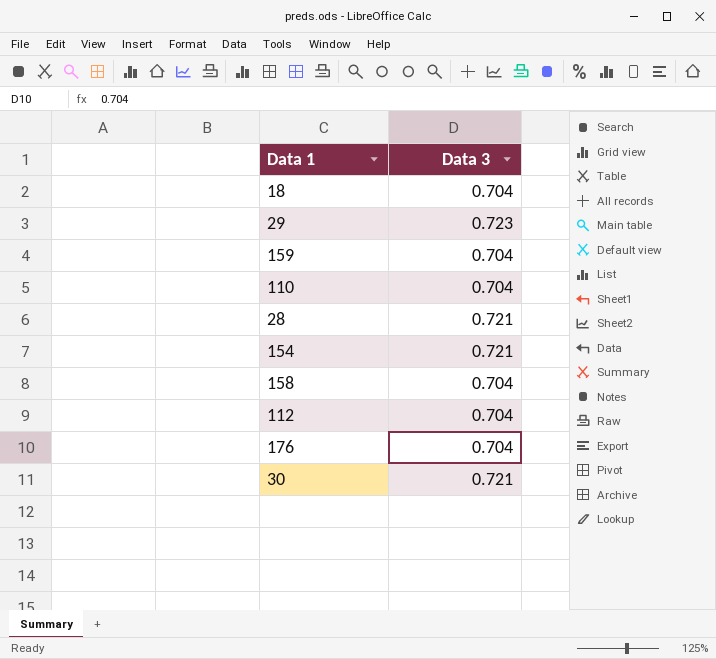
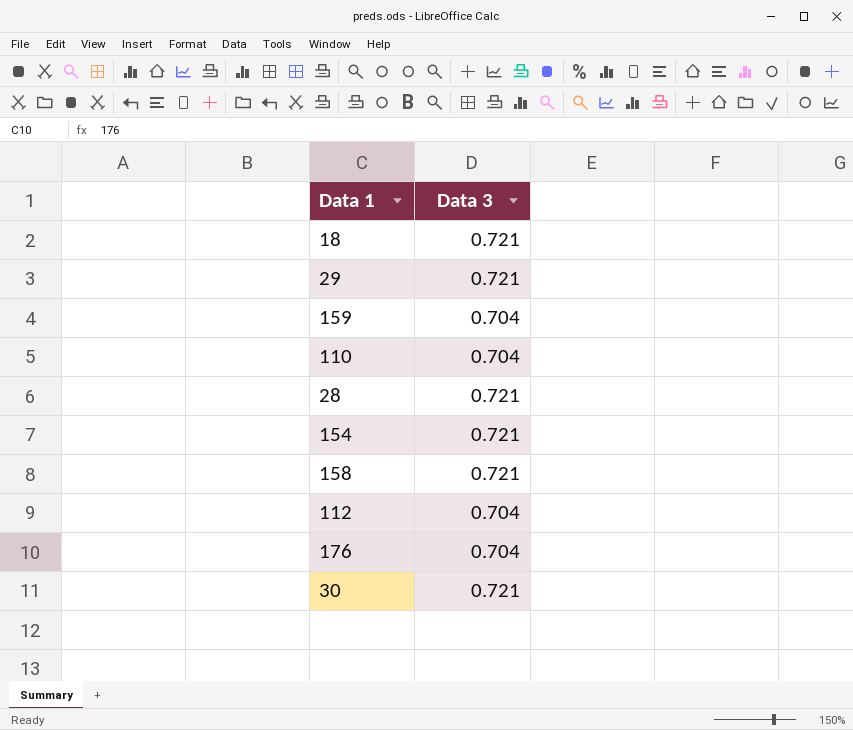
18 | Data 3: 0.704 -> 0.721
29 | Data 3: 0.723 -> 0.721
158 | Data 3: 0.704 -> 0.721

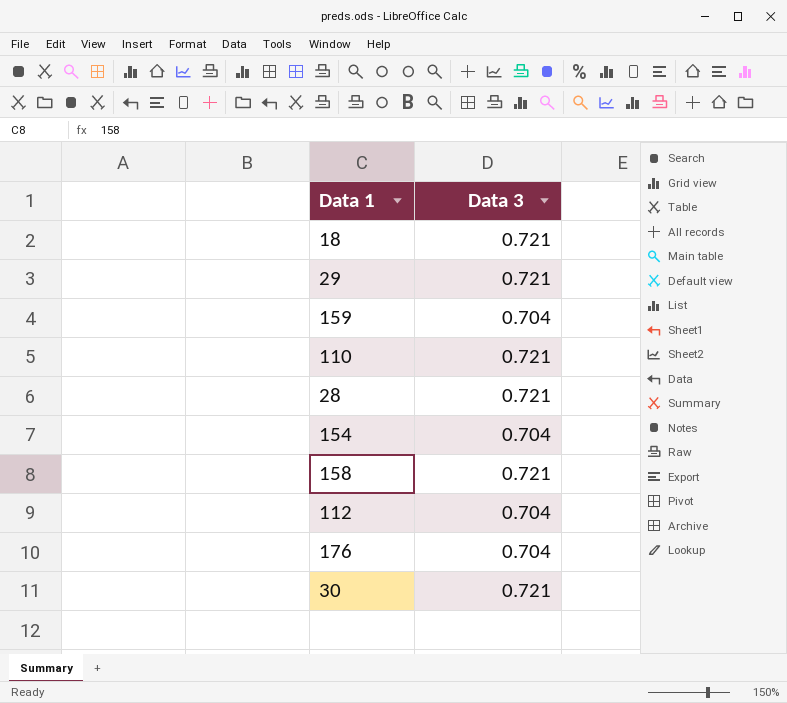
110 | Data 3: 0.704 -> 0.721
154 | Data 3: 0.721 -> 0.704

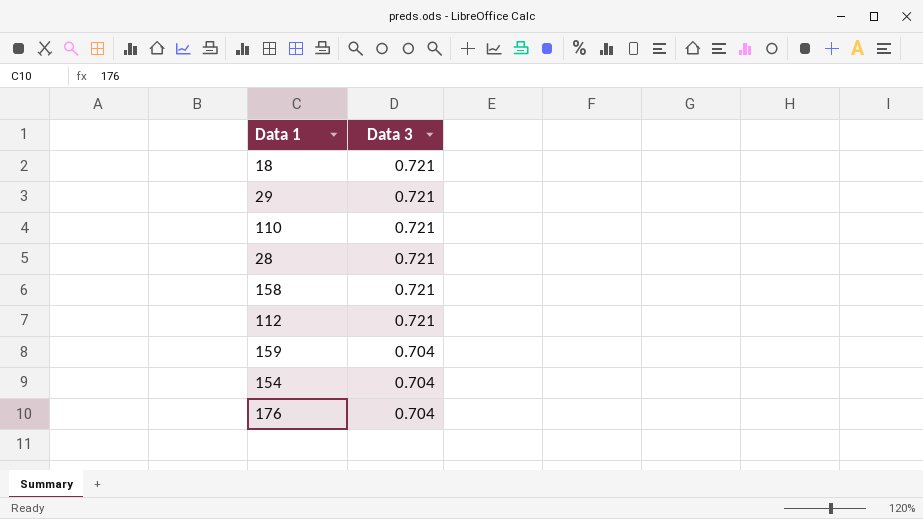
row order: none -> Data 3 descending
row 30: 0.721 -> none
112 | Data 3: 0.704 -> 0.721

